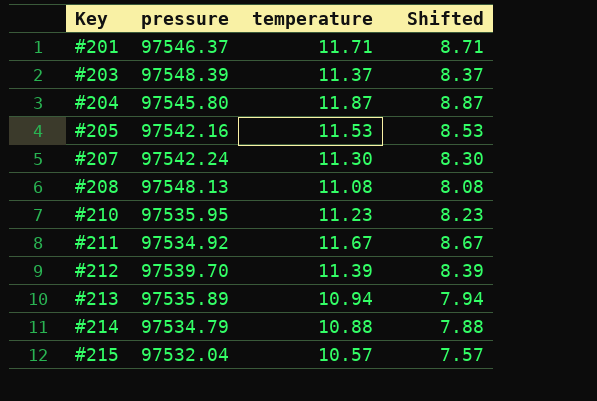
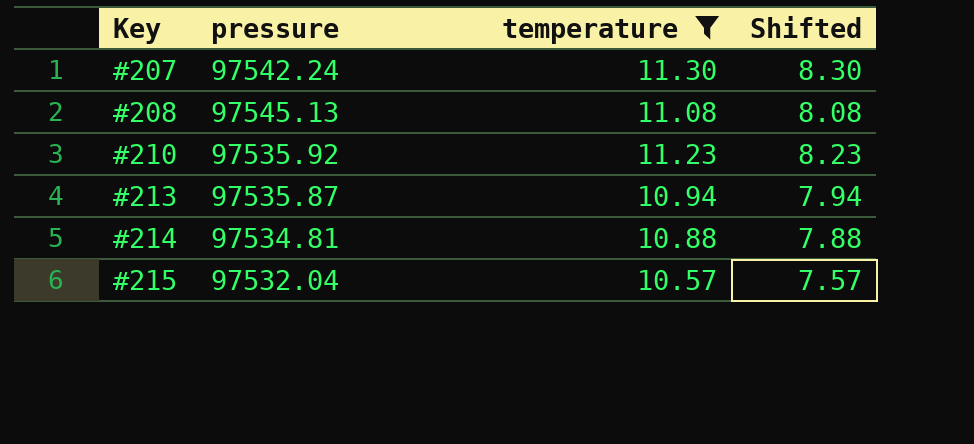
filter: none -> temperature <= 11.30
#208 | pressure: 97548.13 -> 97545.13
#210 | pressure: 97535.95 -> 97535.92
#213 | pressure: 97535.89 -> 97535.87
#214 | pressure: 97534.79 -> 97534.81

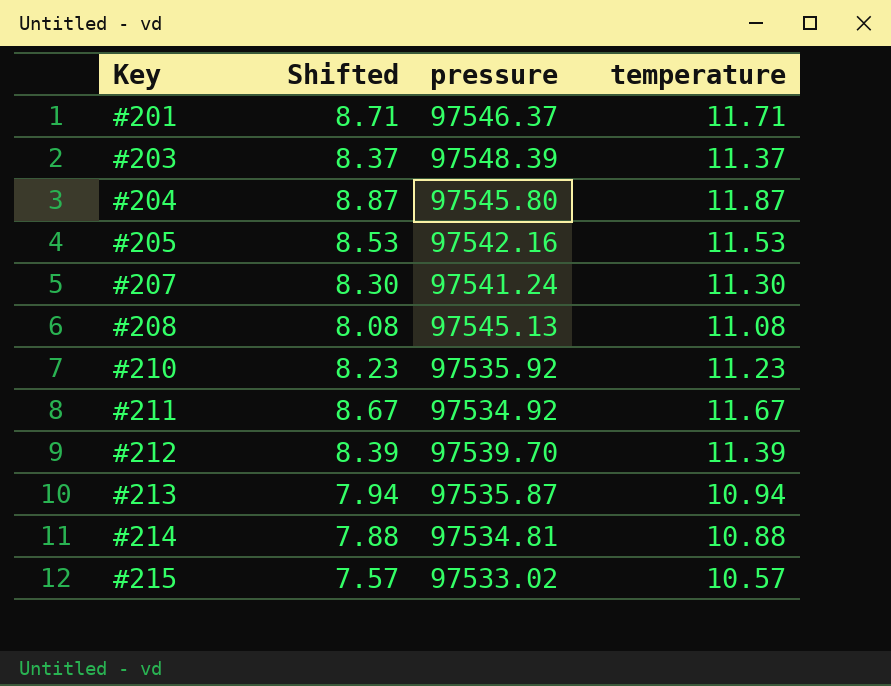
filter: temperature <= 11.30 -> none
column Shifted | position: 4 -> 2
#207 | pressure: 97542.24 -> 97541.24
#215 | pressure: 97532.04 -> 97533.02

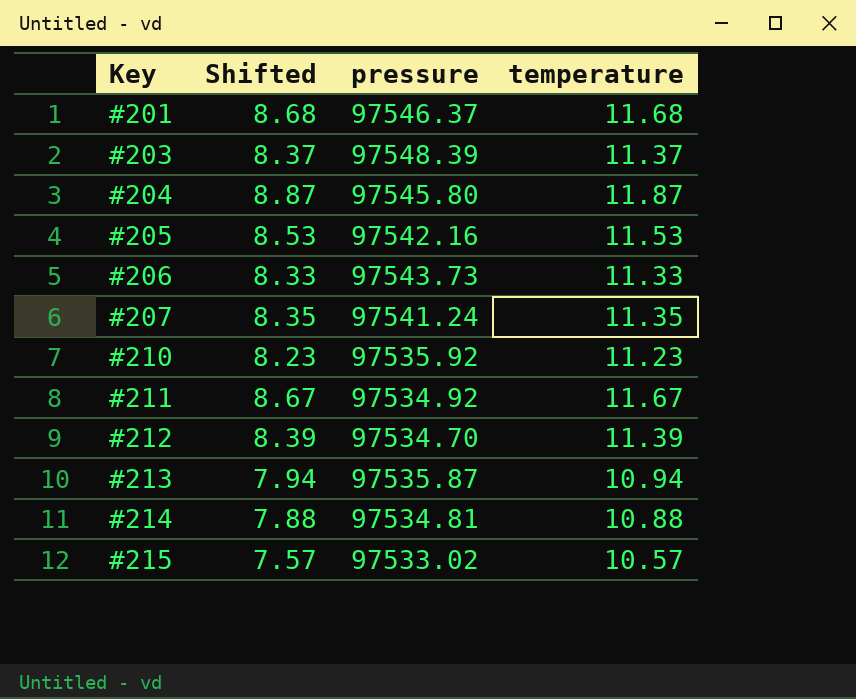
row #208: 8.08 | 97545.13 | 11.08 -> none
#201 | Shifted: 8.71 -> 8.68
#201 | temperature: 11.71 -> 11.68
row #206: none -> 8.33 | 97543.73 | 11.33
#207 | Shifted: 8.30 -> 8.35
#207 | temperature: 11.30 -> 11.35
#212 | pressure: 97539.70 -> 97534.70

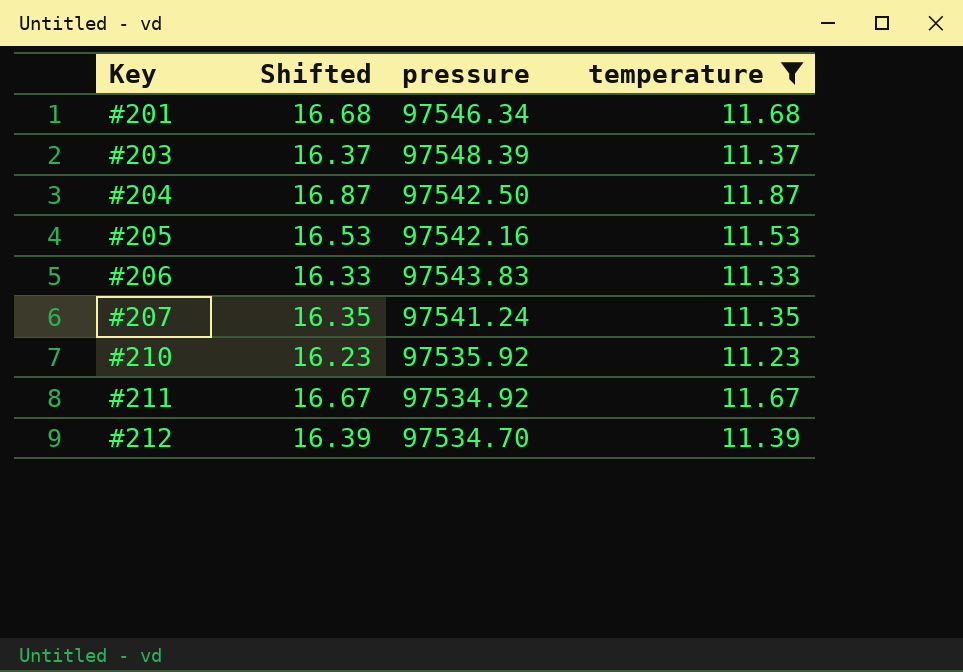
filter: none -> temperature >= 11.23
column Shifted | formula: [temperature] - 3 -> [temperature] + 5
#201 | pressure: 97546.37 -> 97546.34
#204 | pressure: 97545.80 -> 97542.50
#206 | pressure: 97543.73 -> 97543.83

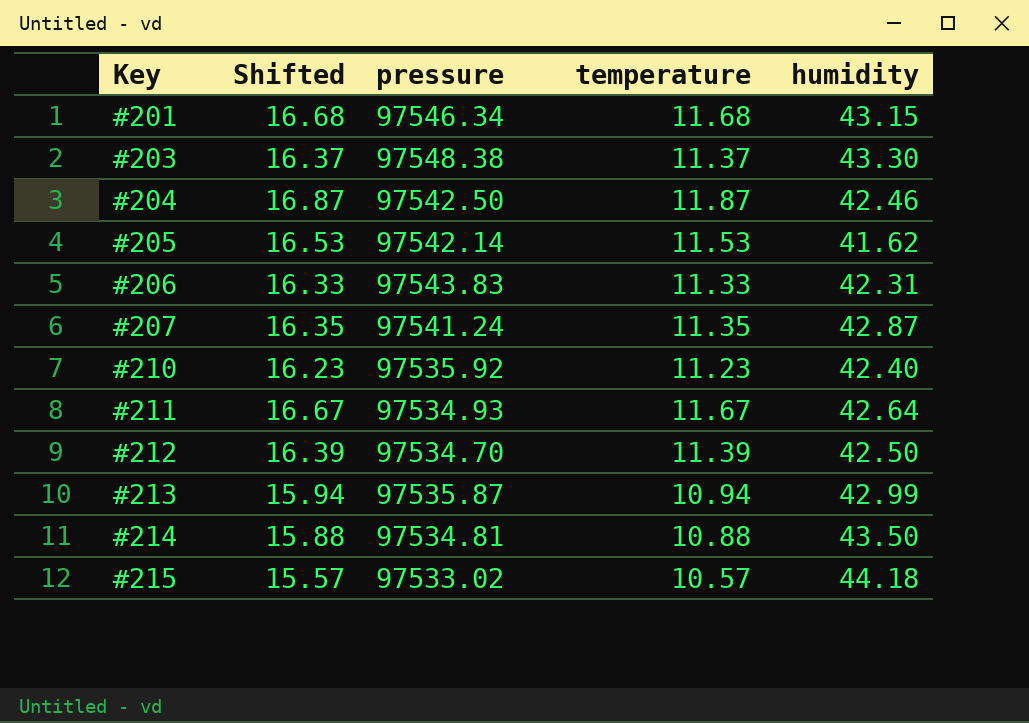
filter: temperature >= 11.23 -> none
column humidity | position: none -> 5
#203 | pressure: 97548.39 -> 97548.38
#205 | pressure: 97542.16 -> 97542.14
#211 | pressure: 97534.92 -> 97534.93

